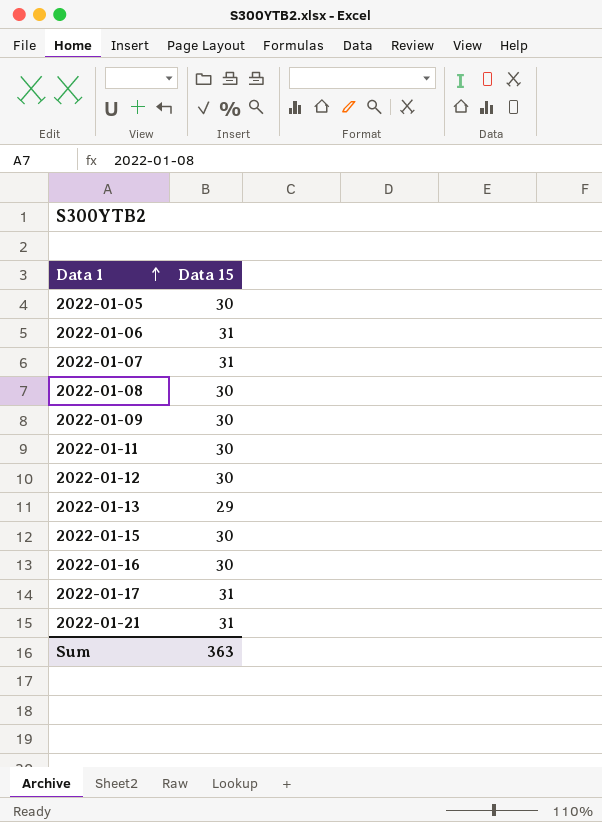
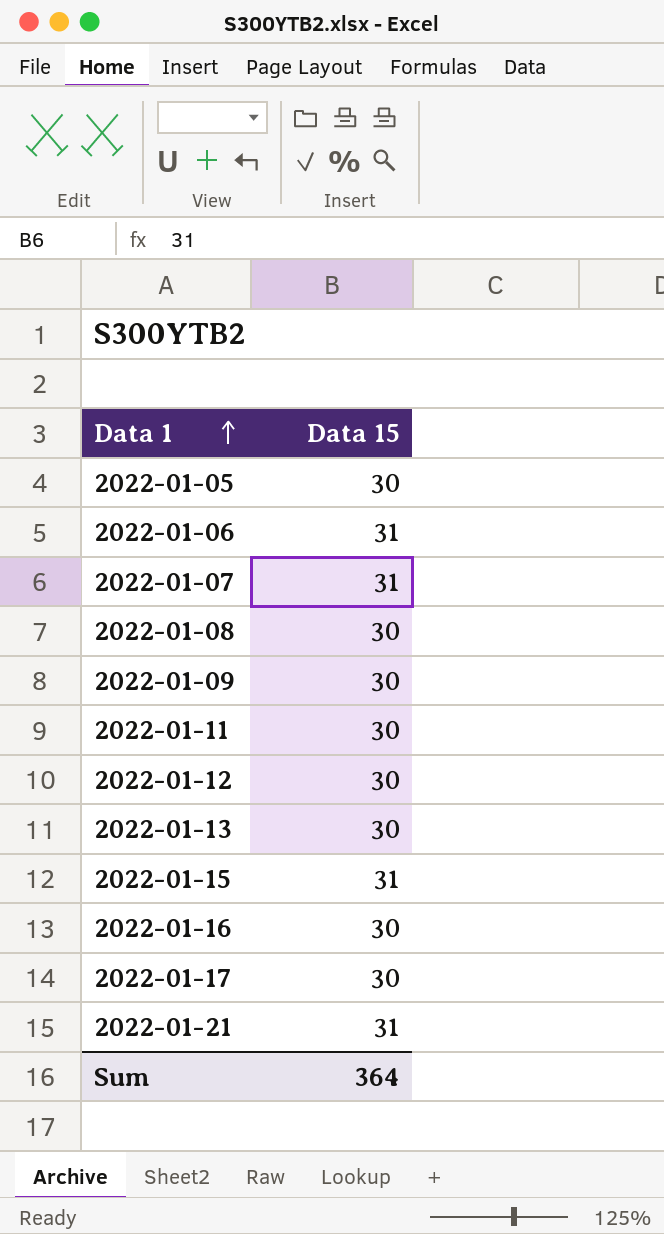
2022-01-13 | Data 15: 29 -> 30
2022-01-15 | Data 15: 30 -> 31
2022-01-17 | Data 15: 31 -> 30
Sum | Data 15: 363 -> 364

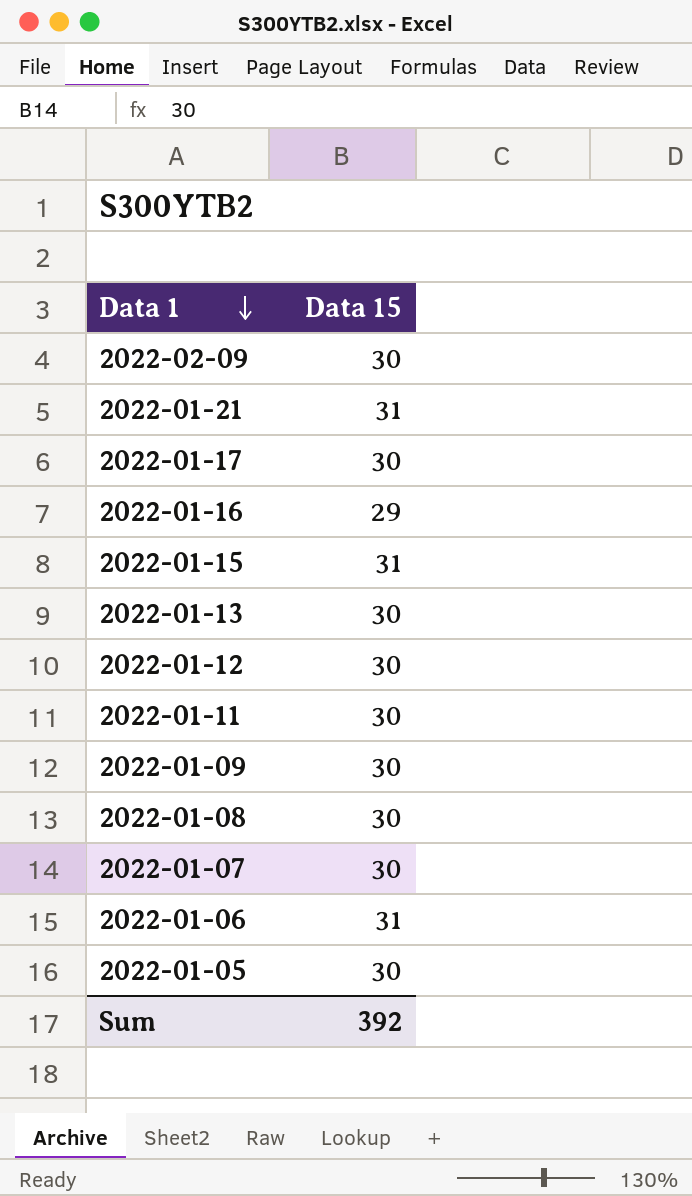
row order: Data 1 ascending -> Data 1 descending
row 2022-02-09: none -> 30
2022-01-16 | Data 15: 30 -> 29
2022-01-07 | Data 15: 31 -> 30
Sum | Data 15: 364 -> 392

